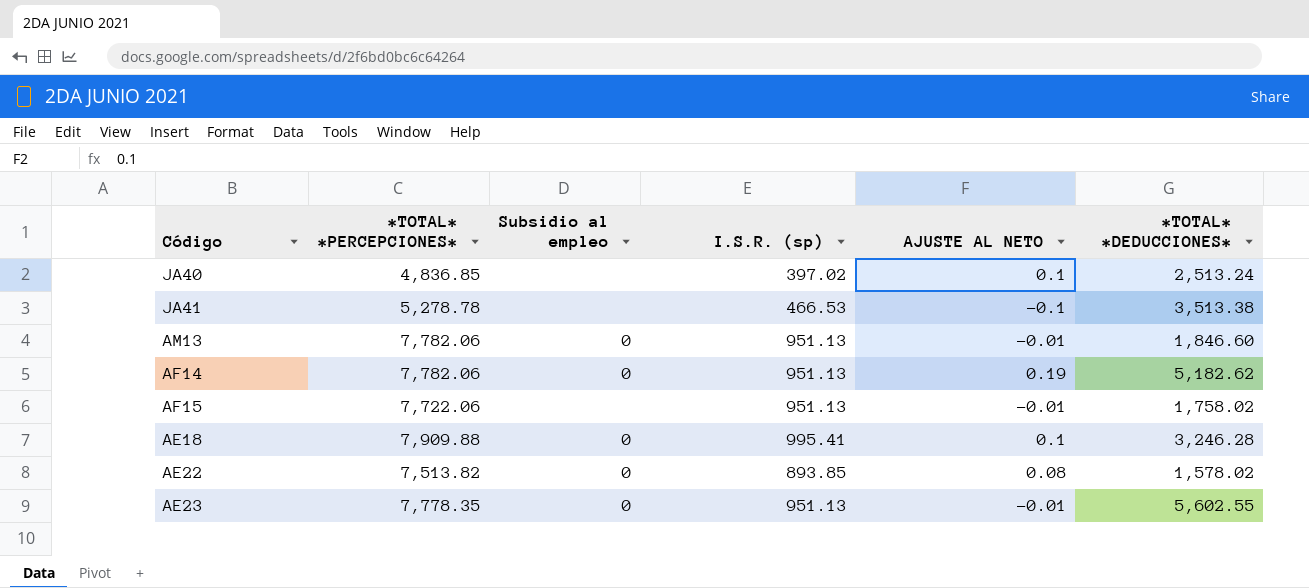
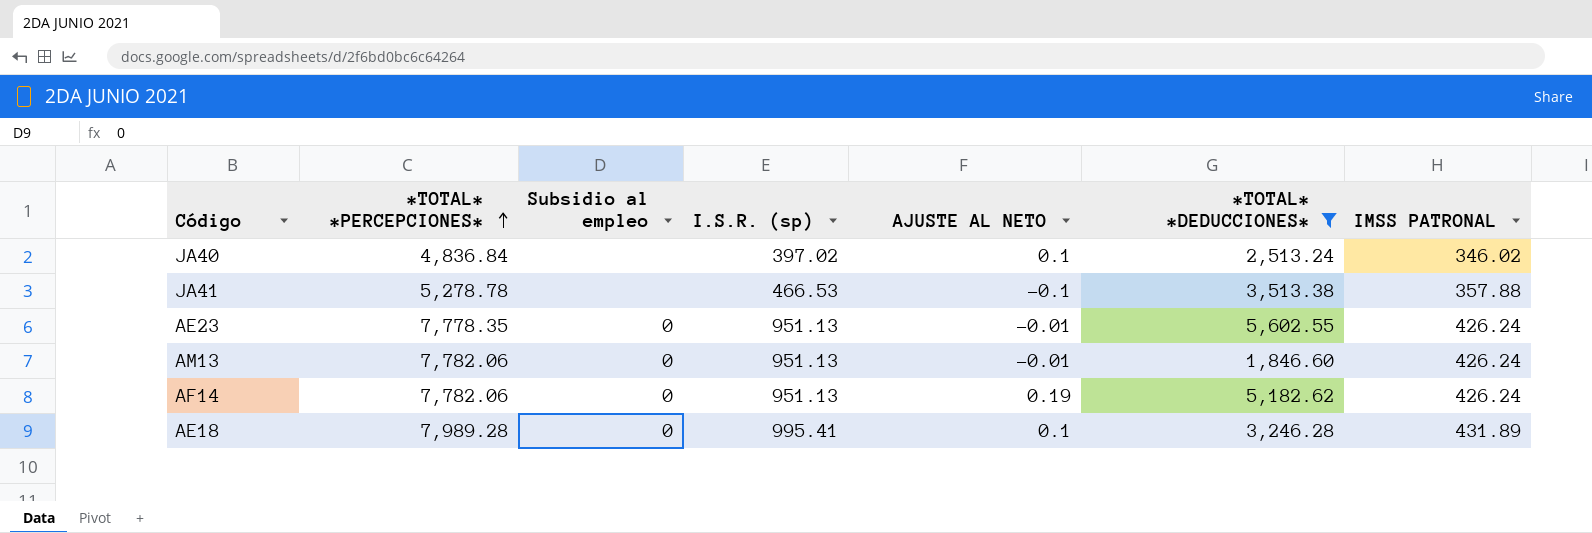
filter: none -> *TOTAL* *DEDUCCIONES* >= 1,846.60
row order: none -> *TOTAL* *PERCEPCIONES* ascending
column IMSS PATRONAL | position: none -> 7
JA40 | *TOTAL* *PERCEPCIONES*: 4,836.85 -> 4,836.84
AE18 | *TOTAL* *PERCEPCIONES*: 7,909.88 -> 7,989.28

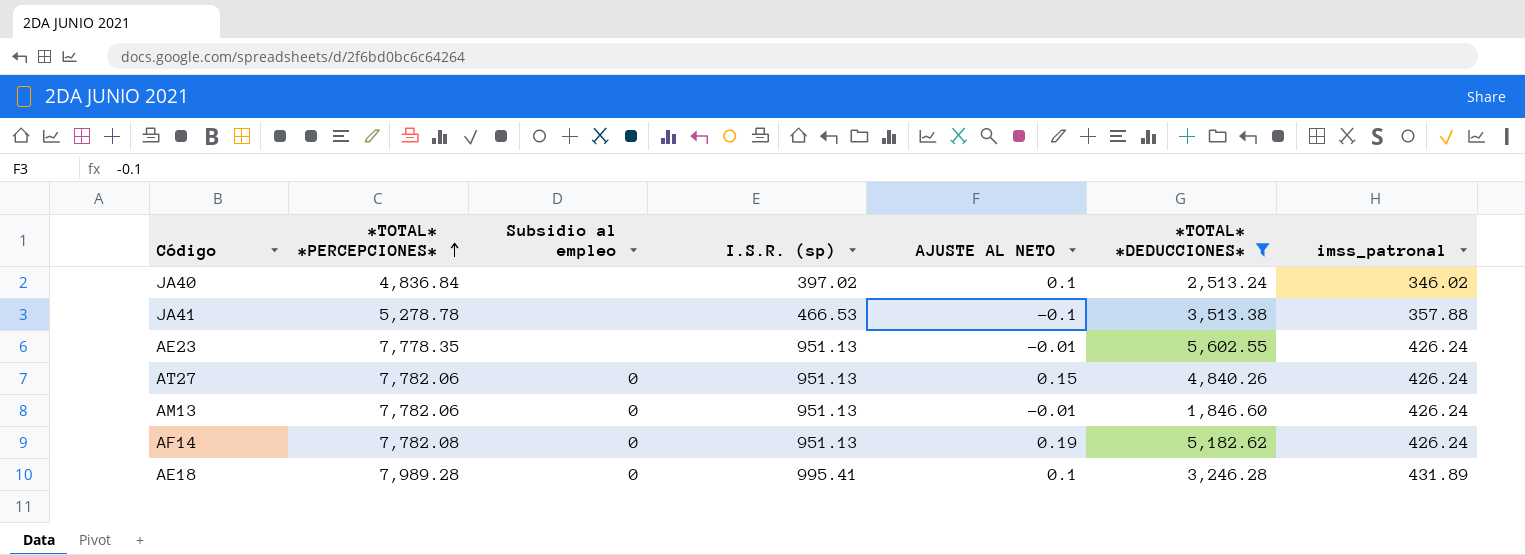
column name: IMSS PATRONAL -> imss_patronal
AE23 | Subsidio al empleo: 0 -> none
row AT27: none -> 7,782.06 | 0 | 951.13 | 0.15 | 4,840.26 | 426.24
AF14 | *TOTAL* *PERCEPCIONES*: 7,782.06 -> 7,782.08

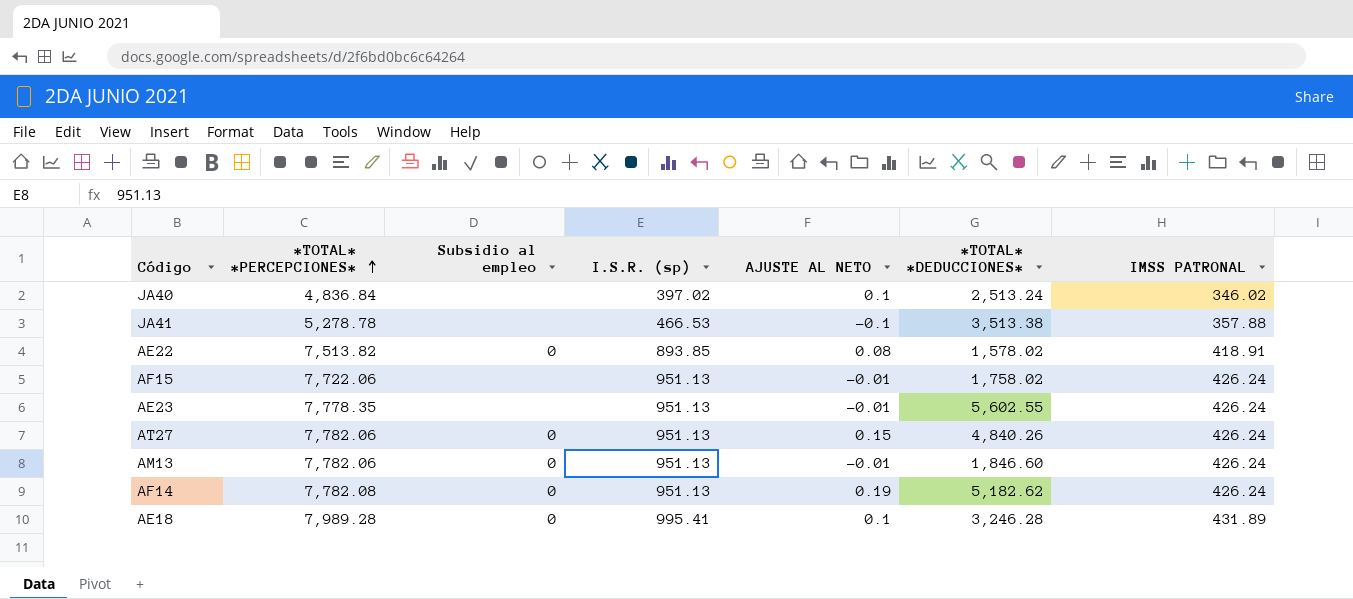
filter: *TOTAL* *DEDUCCIONES* >= 1,846.60 -> none
column name: imss_patronal -> IMSS PATRONAL

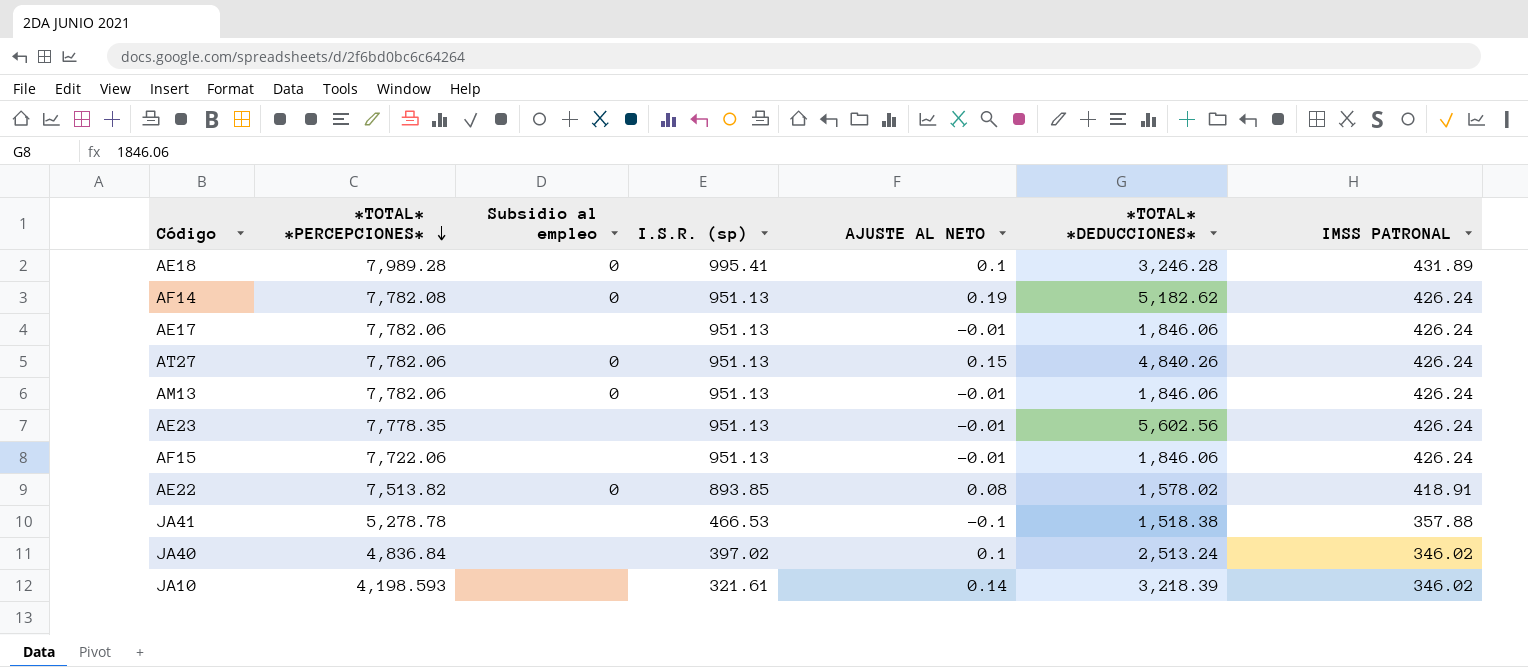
row order: *TOTAL* *PERCEPCIONES* ascending -> *TOTAL* *PERCEPCIONES* descending
row AE17: none -> 7,782.06 | none | 951.13 | -0.01 | 1,846.06 | 426.24
AM13 | *TOTAL* *DEDUCCIONES*: 1,846.60 -> 1,846.06
AE23 | *TOTAL* *DEDUCCIONES*: 5,602.55 -> 5,602.56
AF15 | *TOTAL* *DEDUCCIONES*: 1,758.02 -> 1,846.06
JA41 | *TOTAL* *DEDUCCIONES*: 3,513.38 -> 1,518.38
row JA10: none -> 4,198.593 | none | 321.61 | 0.14 | 3,218.39 | 346.02

